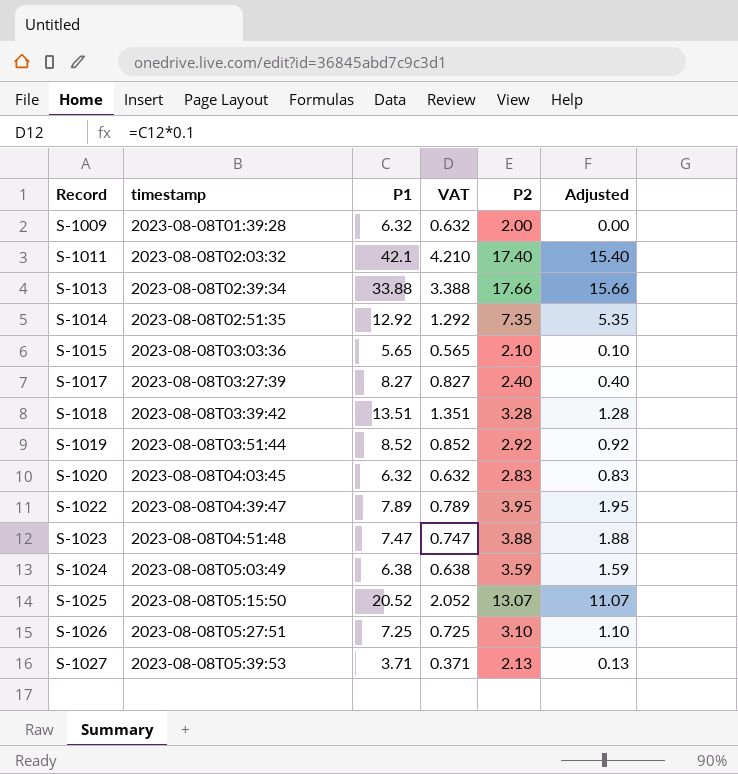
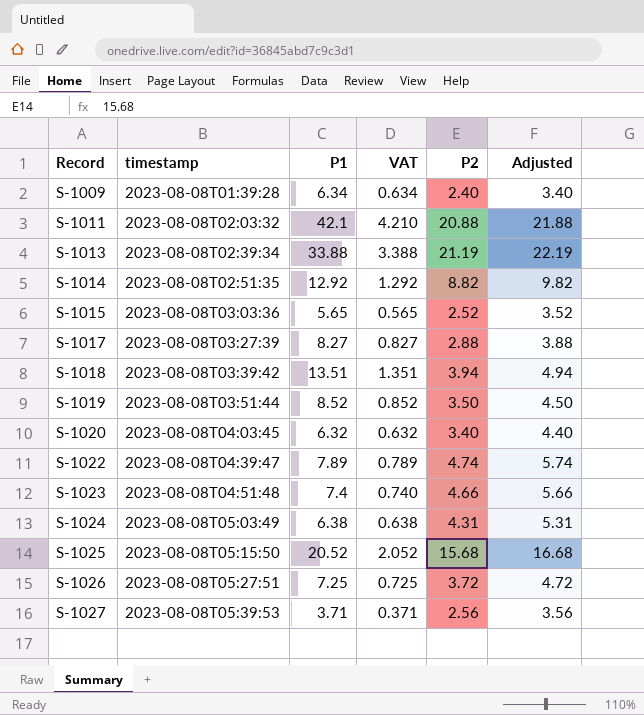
column Adjusted | formula: [P2] - 2 -> [P2] + 1
S-1009 | P1: 6.32 -> 6.34
S-1009 | VAT: 0.632 -> 0.634
S-1009 | P2: 2.00 -> 2.40
S-1011 | P2: 17.40 -> 20.88
S-1013 | P2: 17.66 -> 21.19
S-1014 | P2: 7.35 -> 8.82
S-1015 | P2: 2.10 -> 2.52
S-1017 | P2: 2.40 -> 2.88
S-1018 | P2: 3.28 -> 3.94
S-1019 | P2: 2.92 -> 3.50
S-1020 | P2: 2.83 -> 3.40
S-1022 | P2: 3.95 -> 4.74
S-1023 | P1: 7.47 -> 7.4
S-1023 | VAT: 0.747 -> 0.740
S-1023 | P2: 3.88 -> 4.66
S-1024 | P2: 3.59 -> 4.31
S-1025 | P2: 13.07 -> 15.68
S-1026 | P2: 3.10 -> 3.72
S-1027 | P2: 2.13 -> 2.56

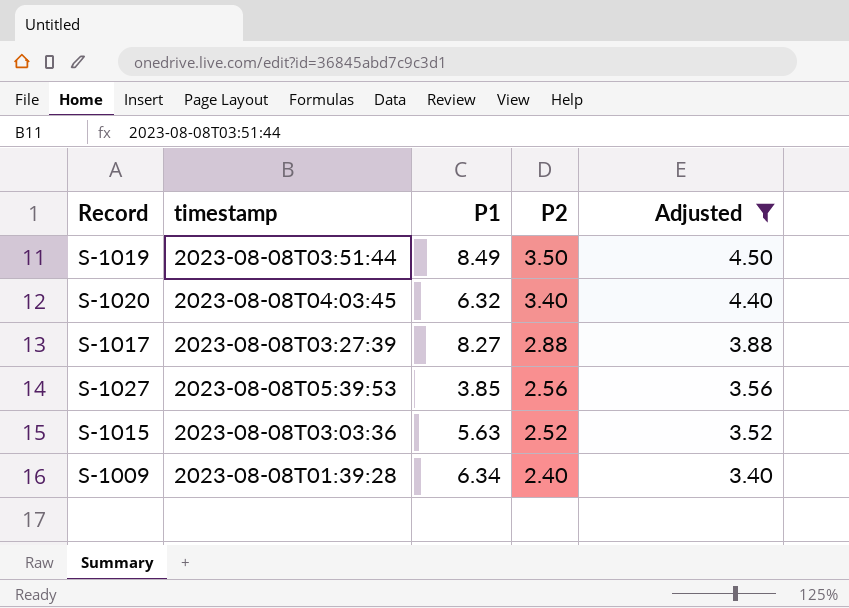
filter: none -> Adjusted <= 4.50
row order: Record ascending -> P2 descending
column VAT | formula: [P1] * 0.1 -> none
S-1019 | P1: 8.52 -> 8.49
S-1027 | P1: 3.71 -> 3.85
S-1015 | P1: 5.65 -> 5.63

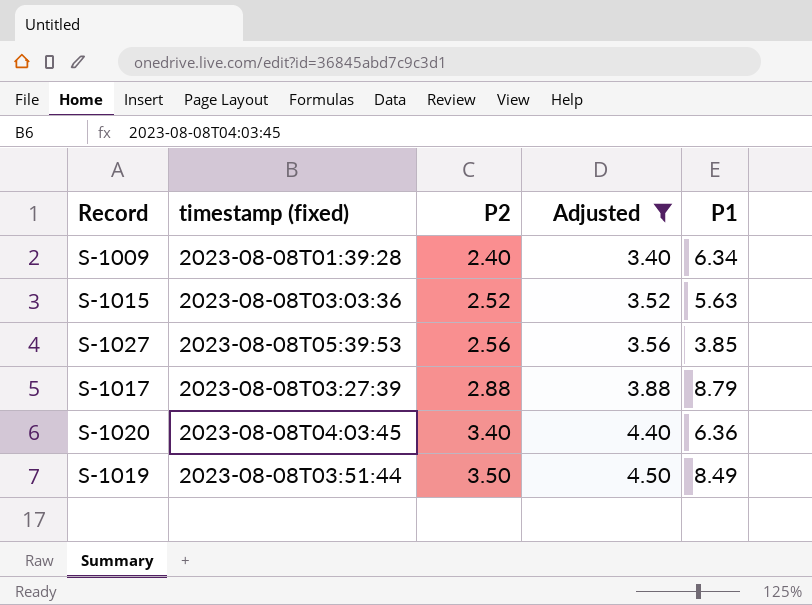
row order: P2 descending -> P2 ascending
column name: timestamp -> timestamp (fixed)
column P1 | position: 3 -> 5
S-1017 | P1: 8.27 -> 8.79
S-1020 | P1: 6.32 -> 6.36

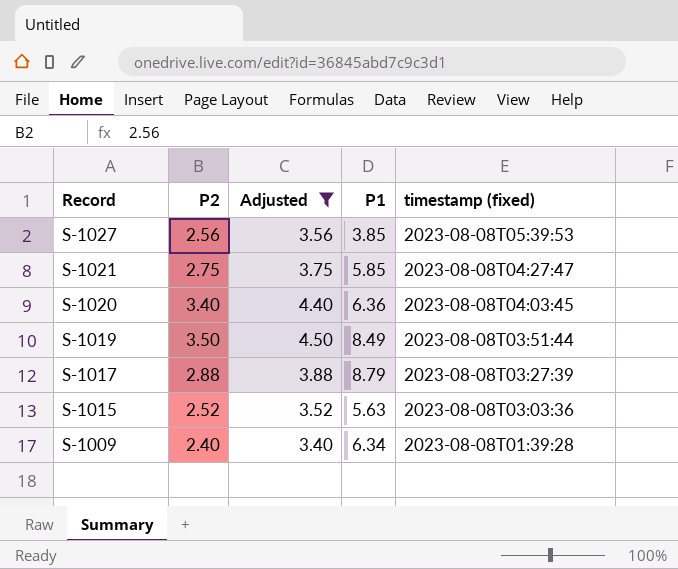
row order: P2 ascending -> Record descending
column timestamp (fixed) | position: 2 -> 5
row S-1021: none -> 2.75 | 3.75 | 5.85 | 2023-08-08T04:27:47

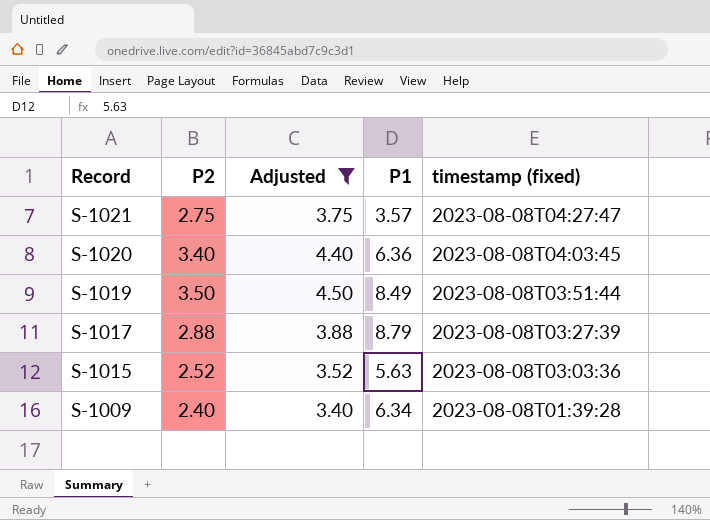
row S-1027: 2.56 | 3.56 | 3.85 | 2023-08-08T05:39:53 -> none
S-1021 | P1: 5.85 -> 3.57

